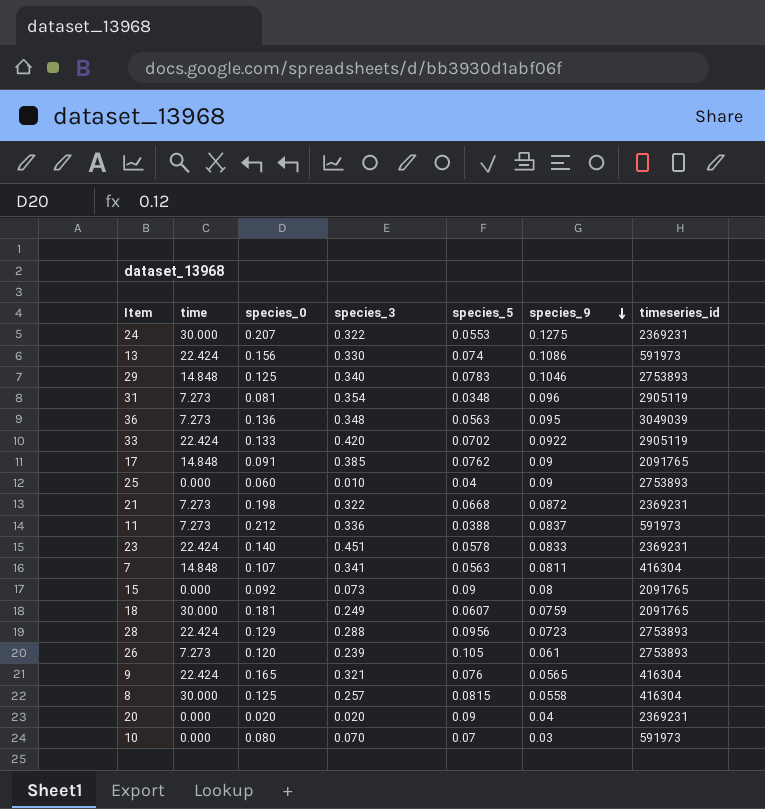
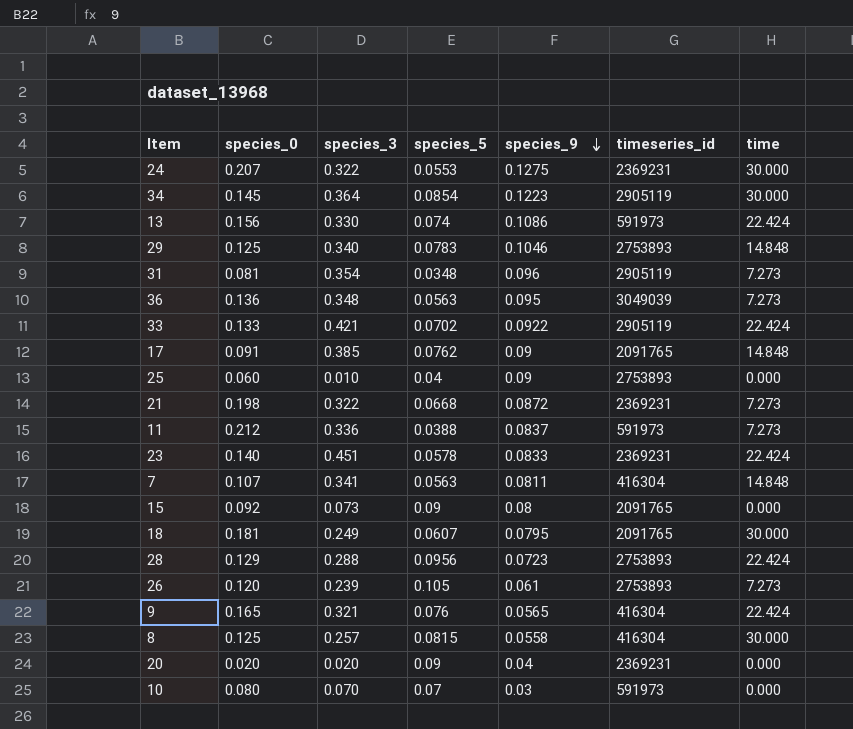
column time | position: 2 -> 7
row 34: none -> 0.145 | 0.364 | 0.0854 | 0.1223 | 2905119 | 30.000
33 | species_3: 0.420 -> 0.421
18 | species_9: 0.0759 -> 0.0795

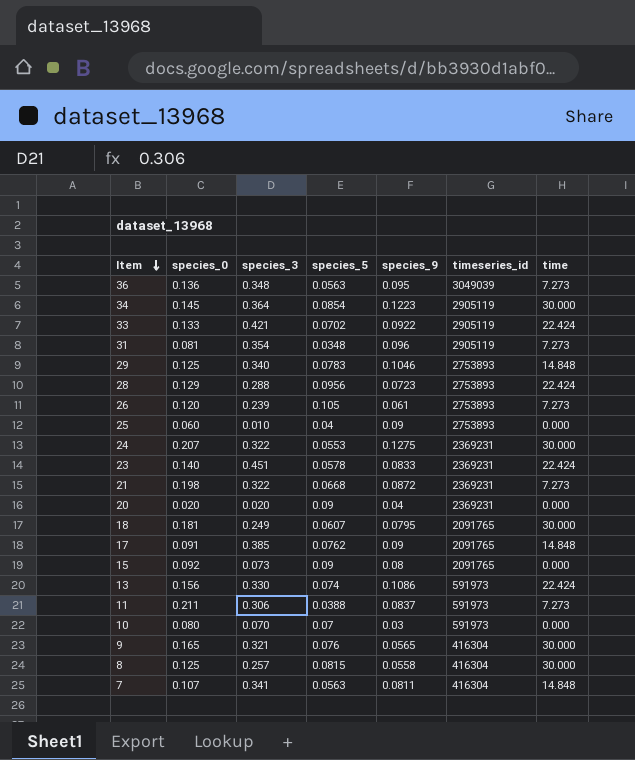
row order: species_9 descending -> Item descending
11 | species_0: 0.212 -> 0.211
11 | species_3: 0.336 -> 0.306
9 | time: 22.424 -> 30.000

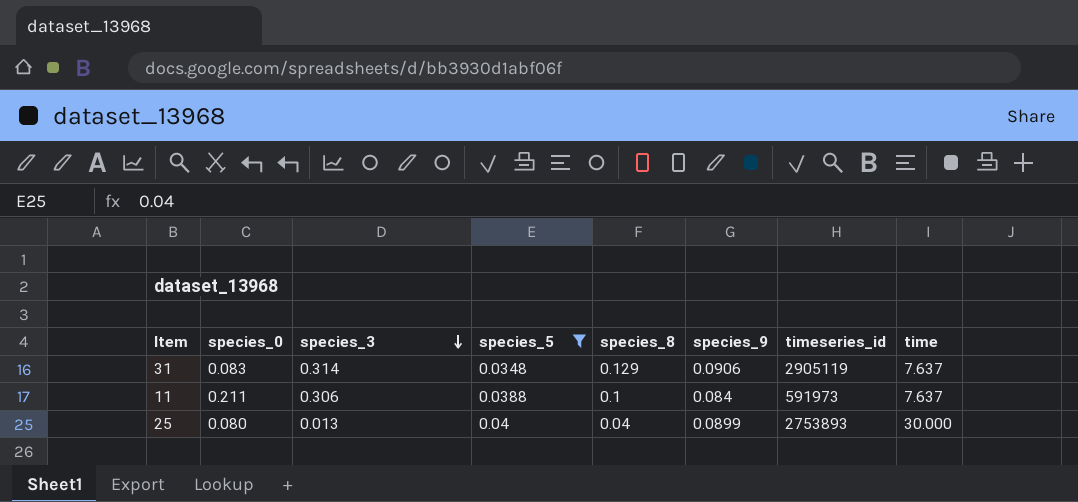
filter: none -> species_5 <= 0.04
row order: Item descending -> species_3 descending
column species_8 | position: none -> 5
31 | species_0: 0.081 -> 0.083
31 | species_3: 0.354 -> 0.314
31 | species_9: 0.096 -> 0.0906
31 | time: 7.273 -> 7.637
11 | species_9: 0.0837 -> 0.084
11 | time: 7.273 -> 7.637
25 | species_0: 0.060 -> 0.080
25 | species_3: 0.010 -> 0.013
25 | species_9: 0.09 -> 0.0899
25 | time: 0.000 -> 30.000

